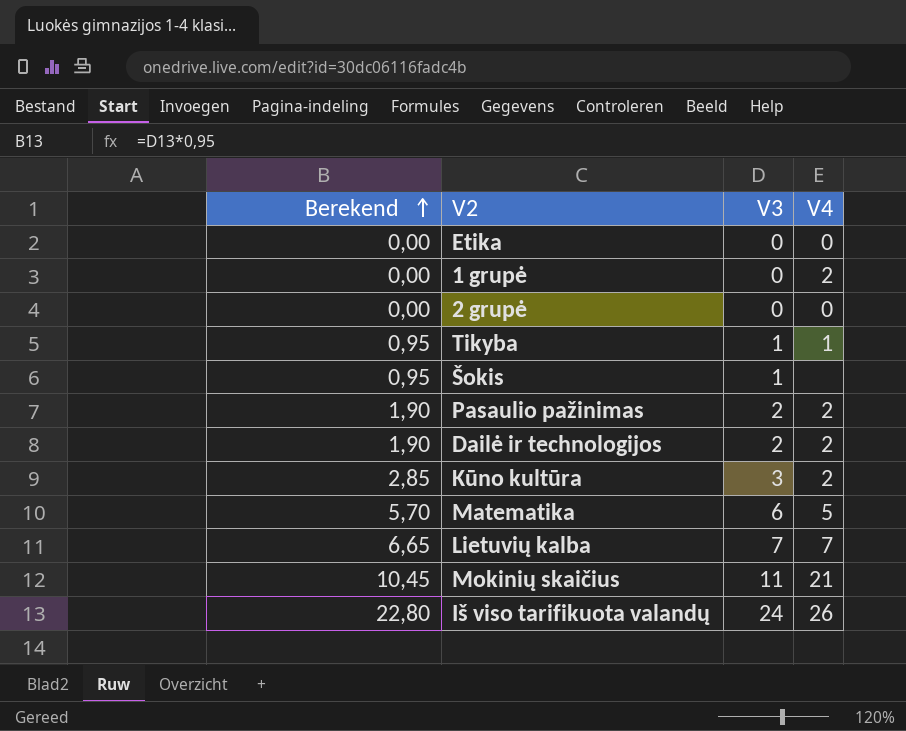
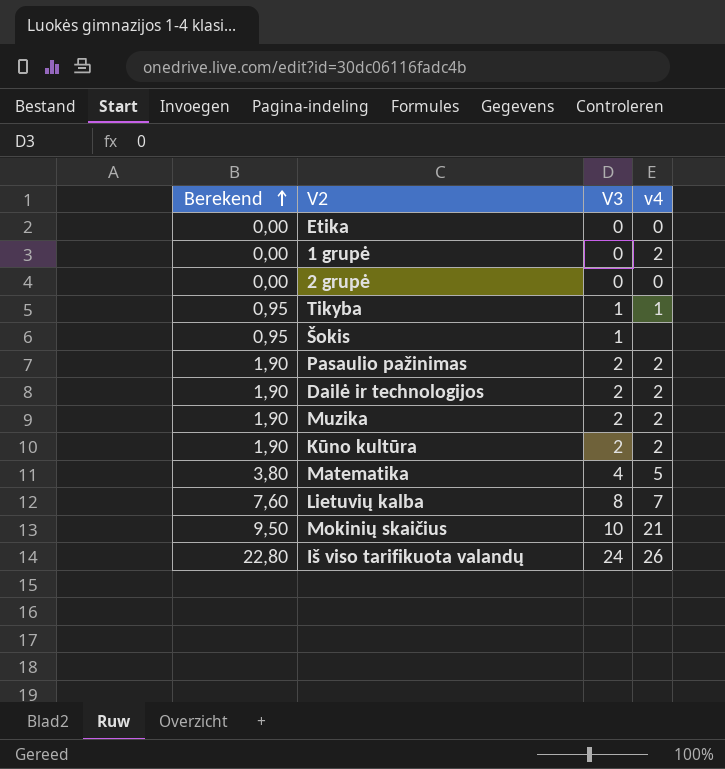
column name: V4 -> v4
row Muzika: none -> 1,90 | 2 | 2
Kūno kultūra | Berekend: 2,85 -> 1,90
Kūno kultūra | V3: 3 -> 2
Matematika | Berekend: 5,70 -> 3,80
Matematika | V3: 6 -> 4
Lietuvių kalba | Berekend: 6,65 -> 7,60
Lietuvių kalba | V3: 7 -> 8
Mokinių skaičius | Berekend: 10,45 -> 9,50
Mokinių skaičius | V3: 11 -> 10

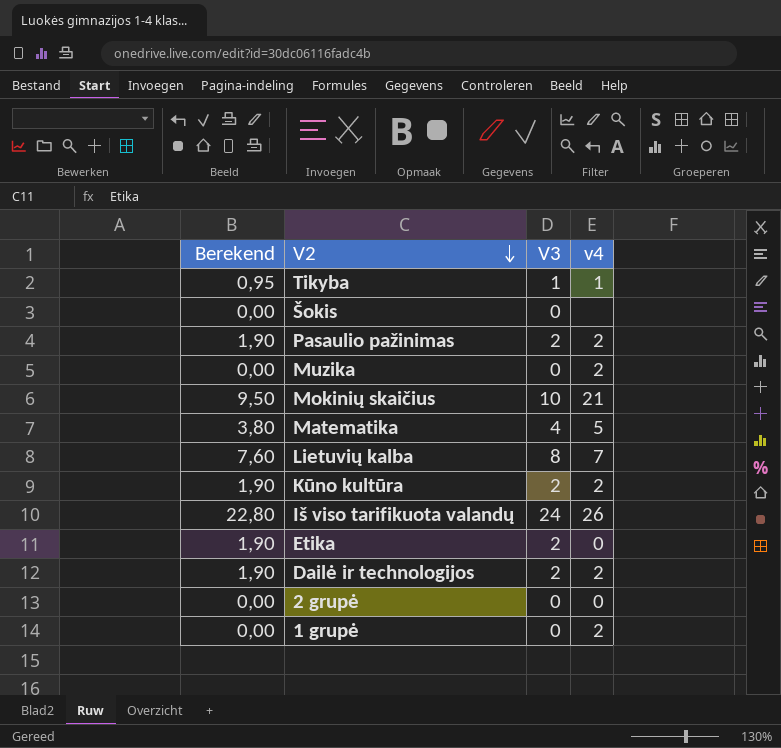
row order: Berekend ascending -> V2 descending
Šokis | Berekend: 0,95 -> 0,00
Šokis | V3: 1 -> 0
Muzika | Berekend: 1,90 -> 0,00
Muzika | V3: 2 -> 0
Etika | Berekend: 0,00 -> 1,90
Etika | V3: 0 -> 2

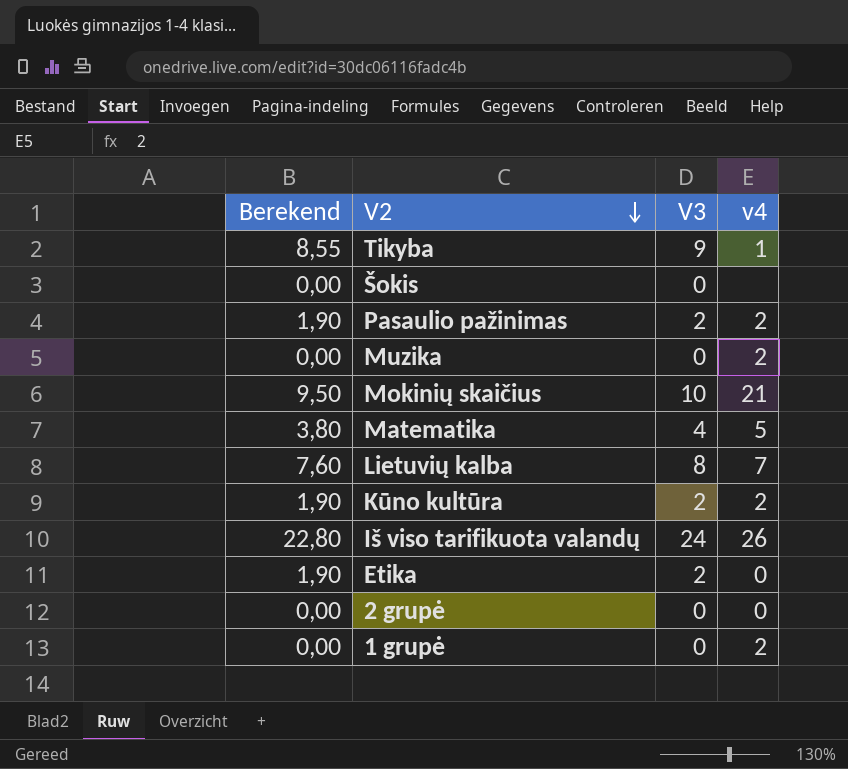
row Dailė ir technologijos: 1,90 | 2 | 2 -> none
Tikyba | Berekend: 0,95 -> 8,55
Tikyba | V3: 1 -> 9

